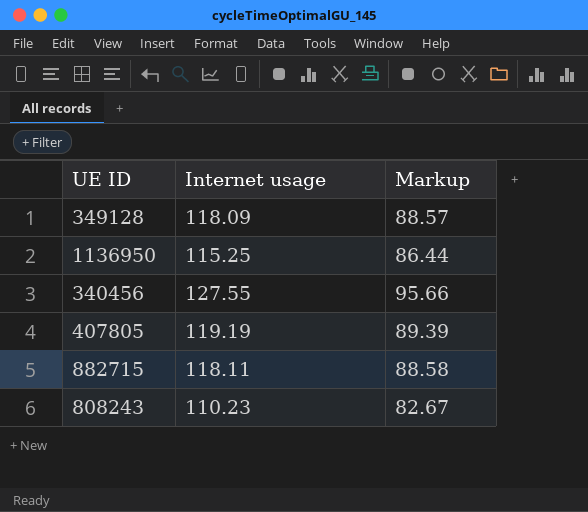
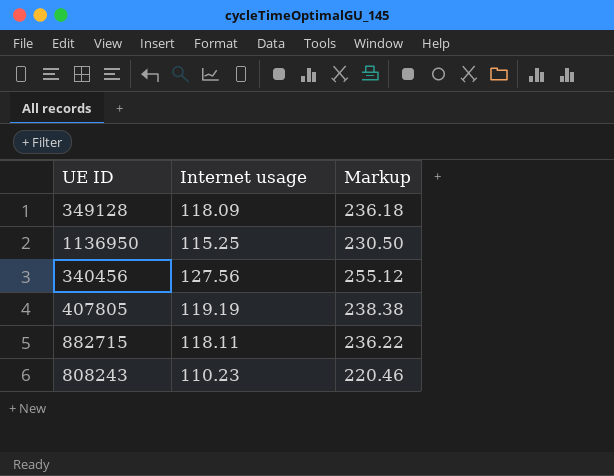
column Markup | formula: [Internet usage] * 0.75 -> [Internet usage] * 2
340456 | Internet usage: 127.55 -> 127.56

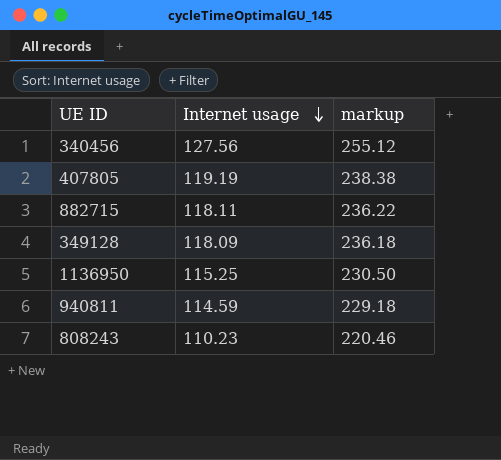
row order: none -> Internet usage descending
column name: Markup -> markup
row 940811: none -> 114.59 | 229.18

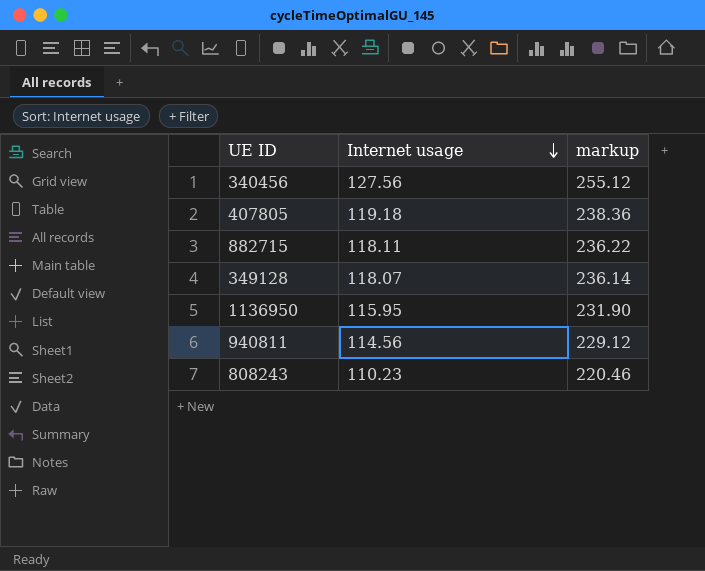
407805 | Internet usage: 119.19 -> 119.18
407805 | markup: 238.38 -> 238.36
349128 | Internet usage: 118.09 -> 118.07
349128 | markup: 236.18 -> 236.14
1136950 | Internet usage: 115.25 -> 115.95
1136950 | markup: 230.50 -> 231.90
940811 | Internet usage: 114.59 -> 114.56
940811 | markup: 229.18 -> 229.12

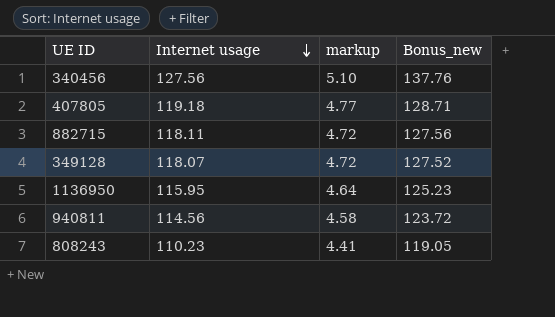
column markup | formula: [Internet usage] * 2 -> [Internet usage] * 0.04
column Bonus_new | formula: none -> [Internet usage] * 1.08

